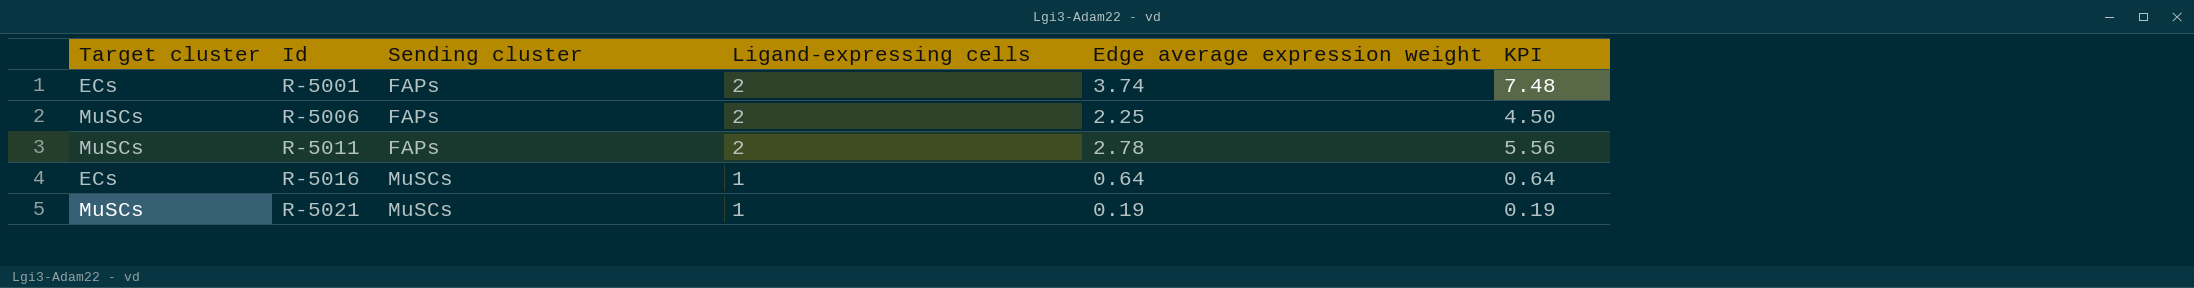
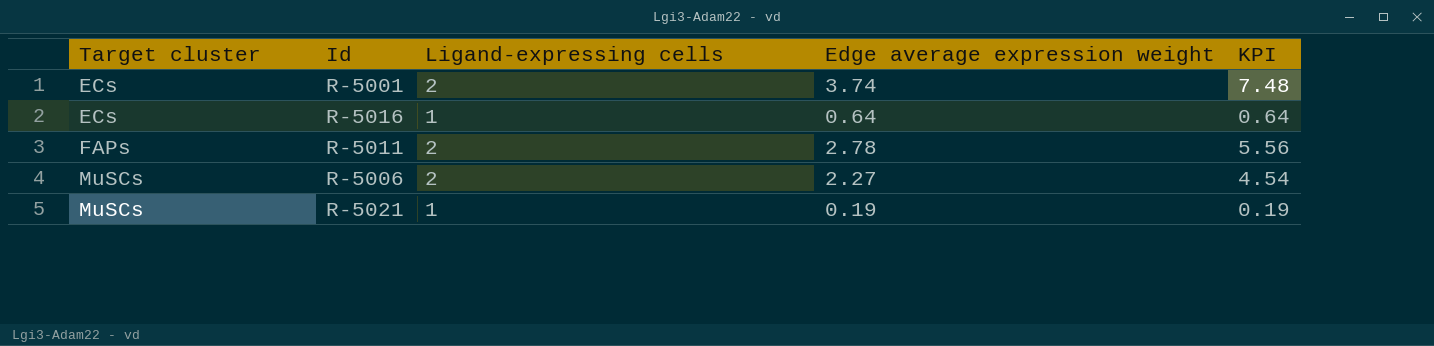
row order: Id ascending -> Target cluster ascending
column Sending cluster | position: 3 -> none
R-5011 | Target cluster: MuSCs -> FAPs
R-5006 | Edge average expression weight: 2.25 -> 2.27
R-5006 | KPI: 4.50 -> 4.54

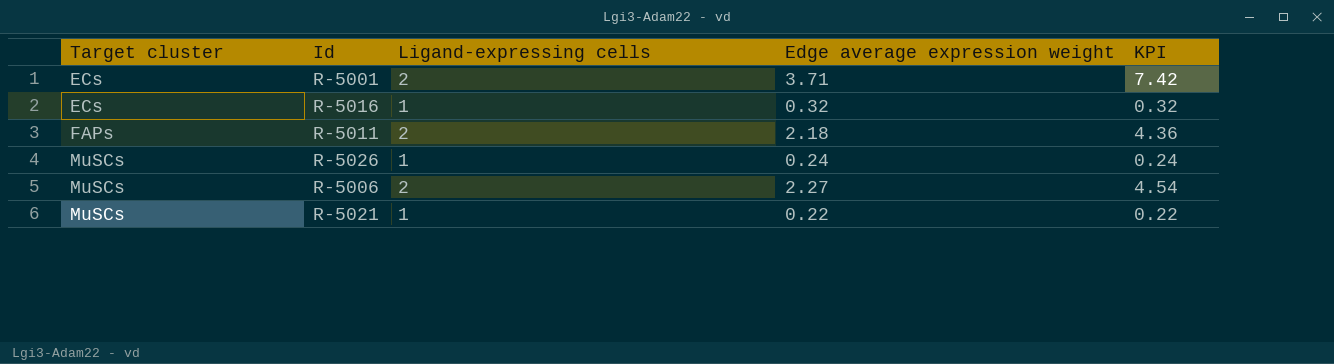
R-5001 | Edge average expression weight: 3.74 -> 3.71
R-5001 | KPI: 7.48 -> 7.42
R-5016 | Edge average expression weight: 0.64 -> 0.32
R-5016 | KPI: 0.64 -> 0.32
R-5011 | Edge average expression weight: 2.78 -> 2.18
R-5011 | KPI: 5.56 -> 4.36
row R-5026: none -> MuSCs | 1 | 0.24 | 0.24
R-5021 | Edge average expression weight: 0.19 -> 0.22
R-5021 | KPI: 0.19 -> 0.22

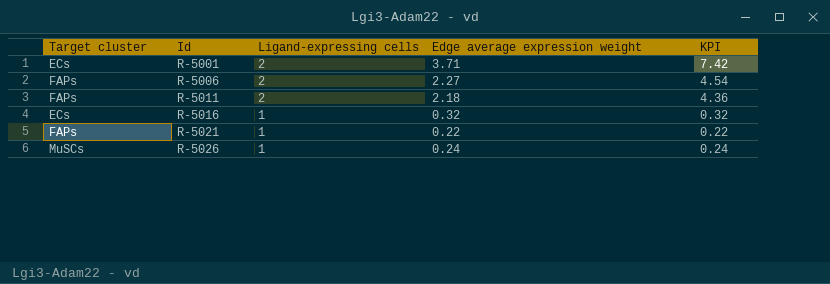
row order: Target cluster ascending -> Id ascending
R-5006 | Target cluster: MuSCs -> FAPs
R-5021 | Target cluster: MuSCs -> FAPs

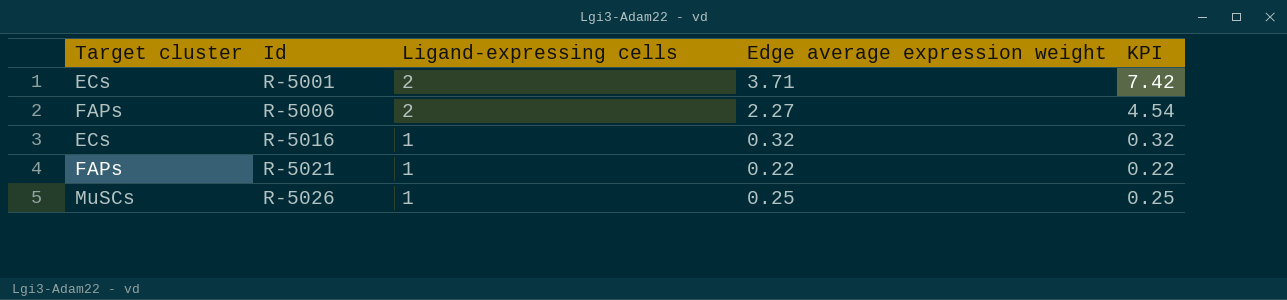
row R-5011: FAPs | 2 | 2.18 | 4.36 -> none
R-5026 | Edge average expression weight: 0.24 -> 0.25
R-5026 | KPI: 0.24 -> 0.25

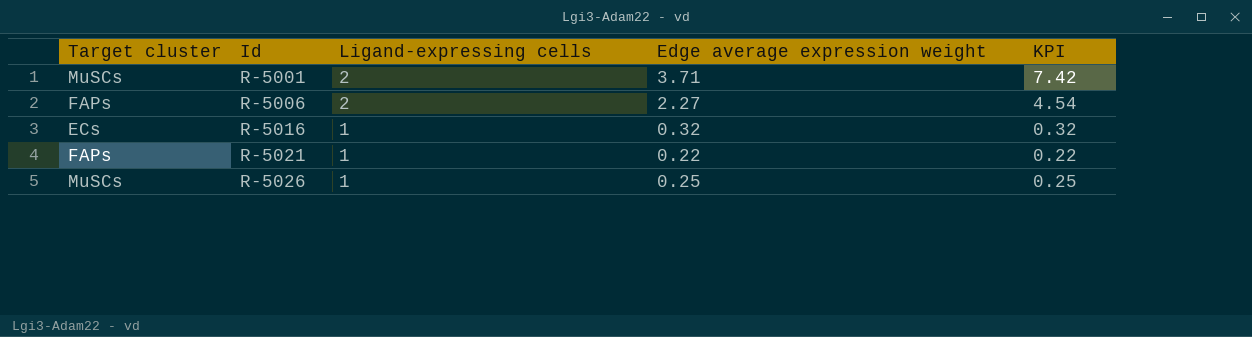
R-5001 | Target cluster: ECs -> MuSCs

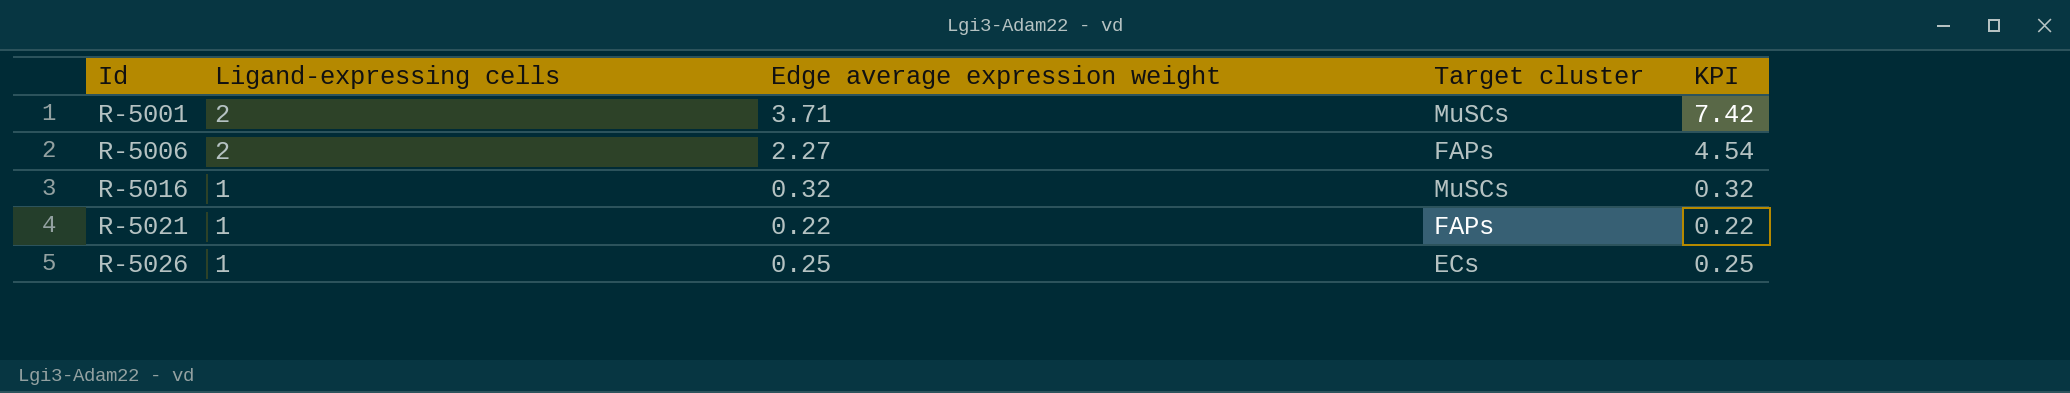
column Target cluster | position: 1 -> 4
R-5016 | Target cluster: ECs -> MuSCs
R-5026 | Target cluster: MuSCs -> ECs

